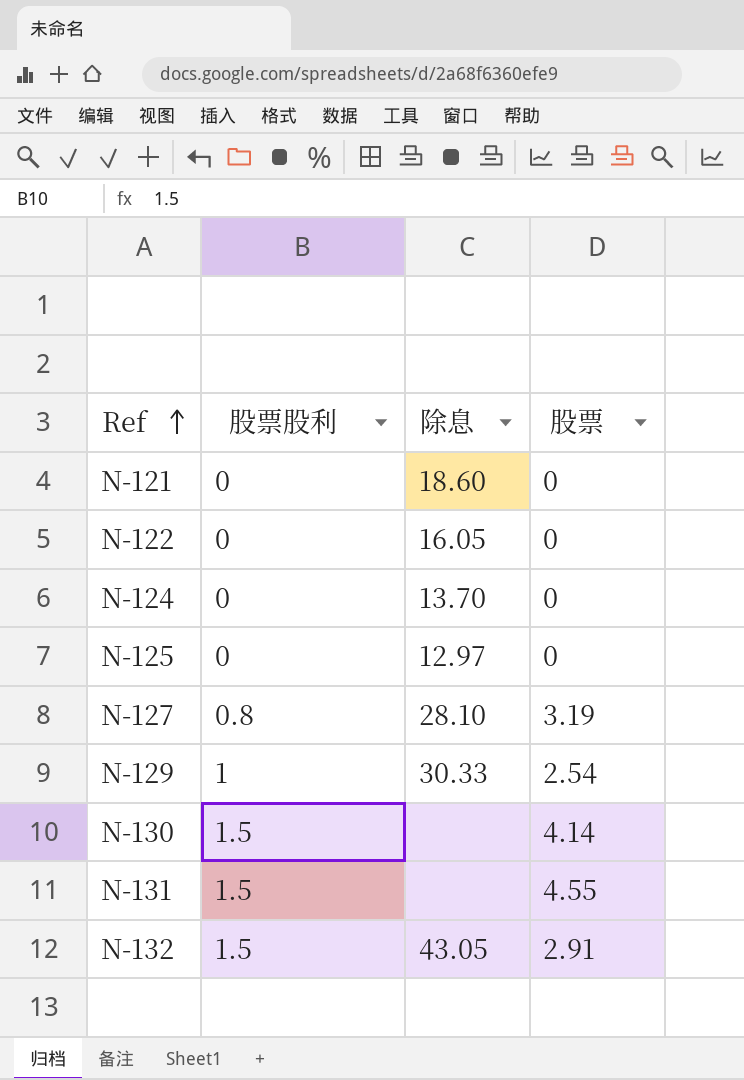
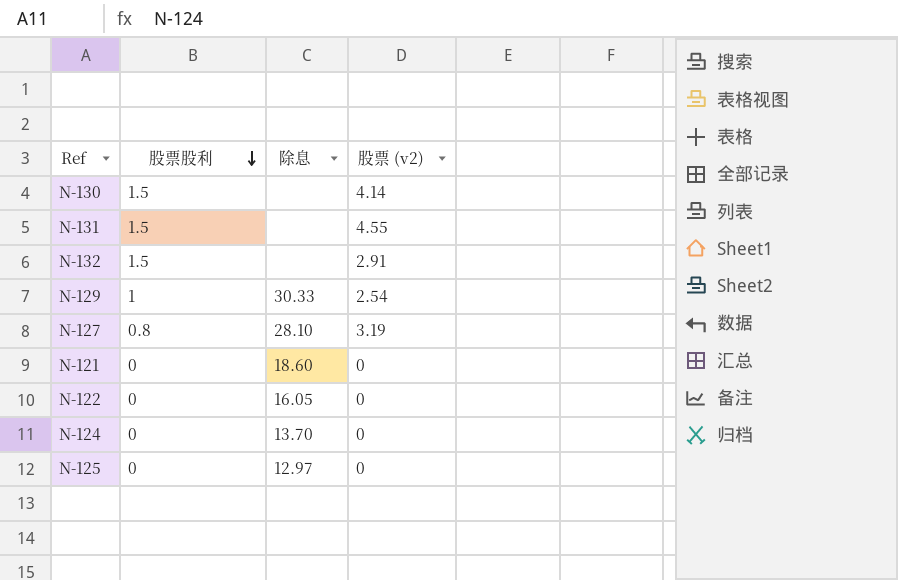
row order: Ref ascending -> 股票股利 descending
column name: 股票 -> 股票 (v2)
N-132 | 除息: 43.05 -> none

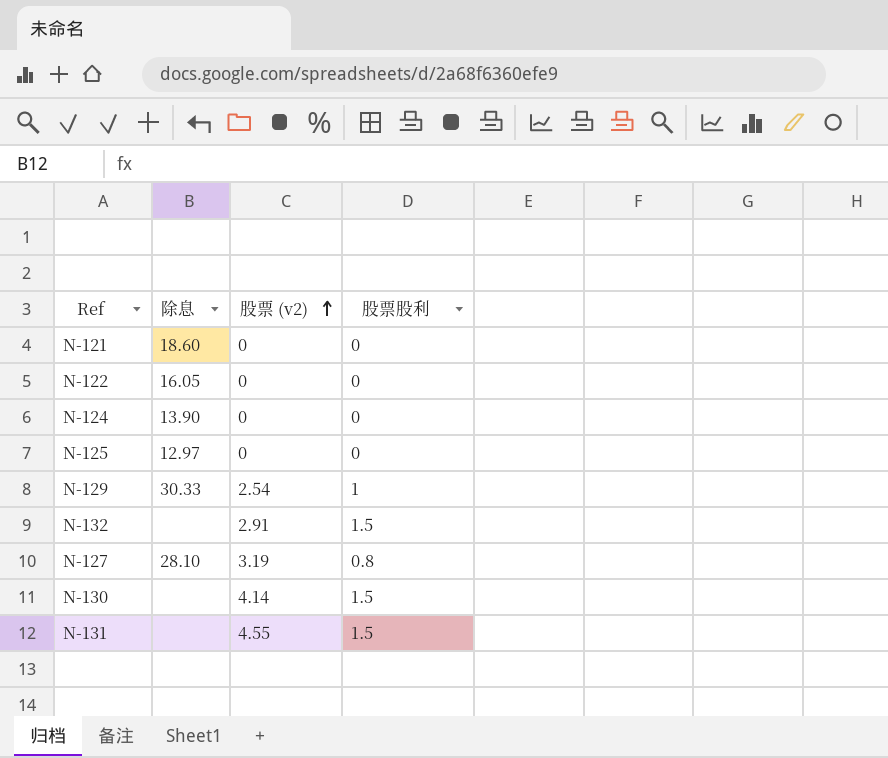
row order: 股票股利 descending -> 股票 (v2) ascending
column 股票股利 | position: 2 -> 4
N-124 | 除息: 13.70 -> 13.90

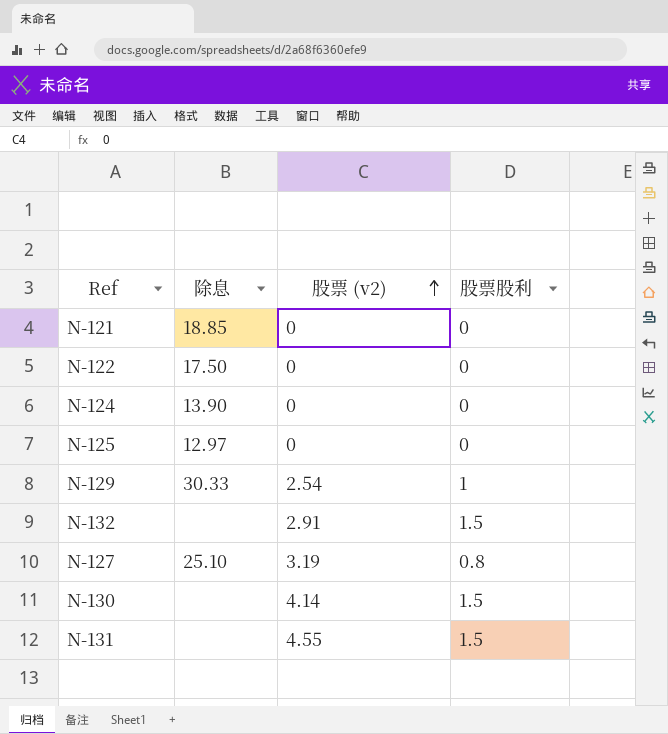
N-121 | 除息: 18.60 -> 18.85
N-122 | 除息: 16.05 -> 17.50
N-127 | 除息: 28.10 -> 25.10

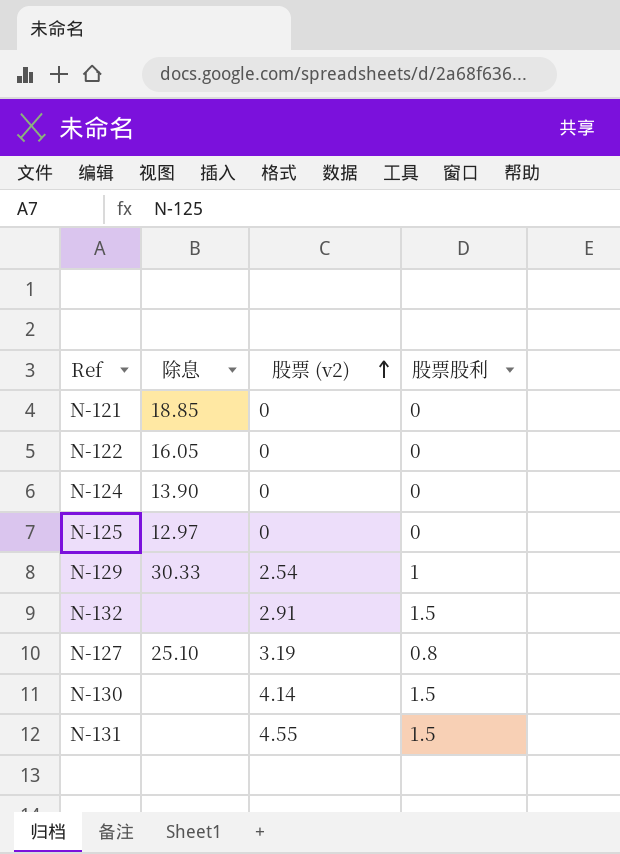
N-122 | 除息: 17.50 -> 16.05

